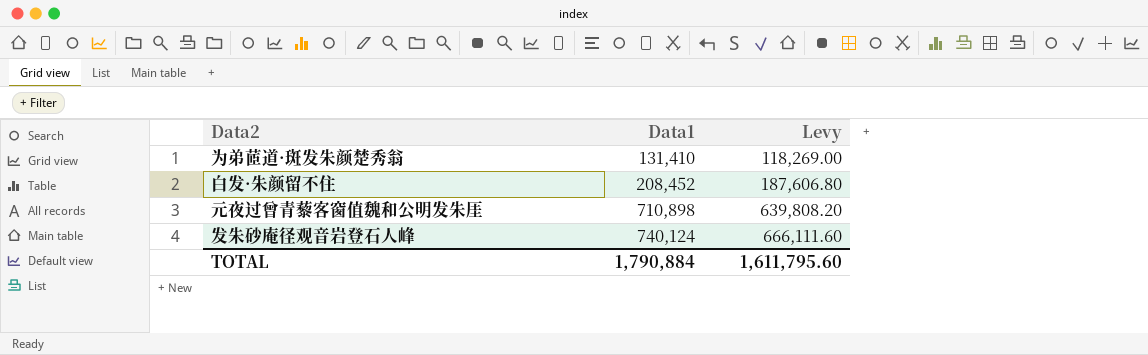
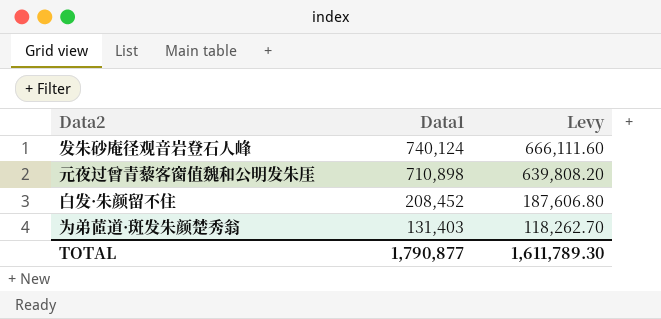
row order: Data1 ascending -> Data1 descending
为弟茝道·斑发朱颜楚秀翁 | Data1: 131,410 -> 131,403
为弟茝道·斑发朱颜楚秀翁 | Levy: 118,269.00 -> 118,262.70
TOTAL | Data1: 1,790,884 -> 1,790,877
TOTAL | Levy: 1,611,795.60 -> 1,611,789.30

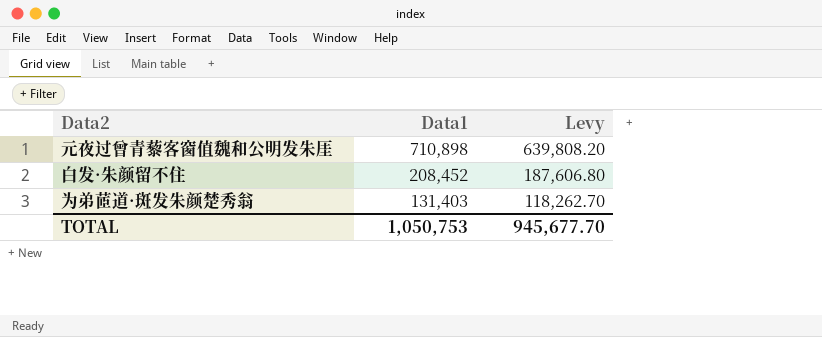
row 发朱砂庵径观音岩登石人峰: 740,124 | 666,111.60 -> none
TOTAL | Data1: 1,790,877 -> 1,050,753
TOTAL | Levy: 1,611,789.30 -> 945,677.70

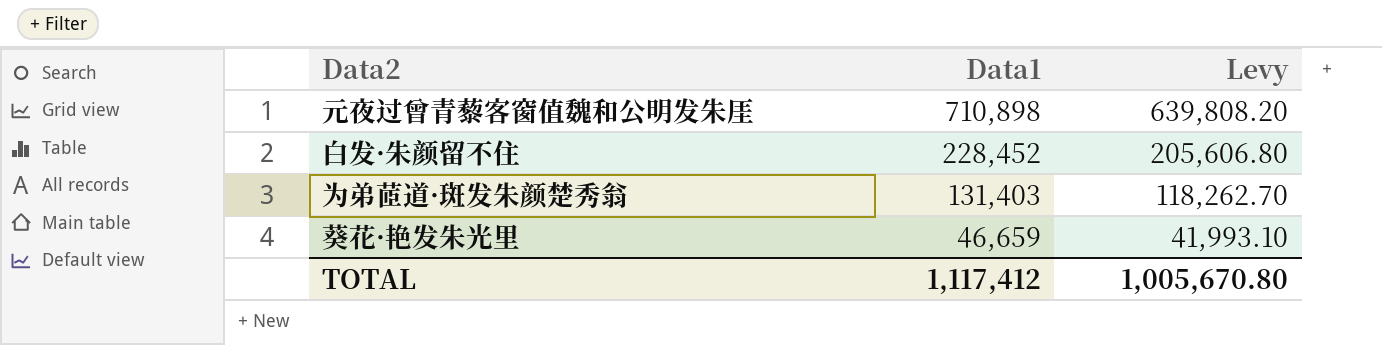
白发·朱颜留不住 | Data1: 208,452 -> 228,452
白发·朱颜留不住 | Levy: 187,606.80 -> 205,606.80
row 葵花·艳发朱光里: none -> 46,659 | 41,993.10
TOTAL | Data1: 1,050,753 -> 1,117,412
TOTAL | Levy: 945,677.70 -> 1,005,670.80

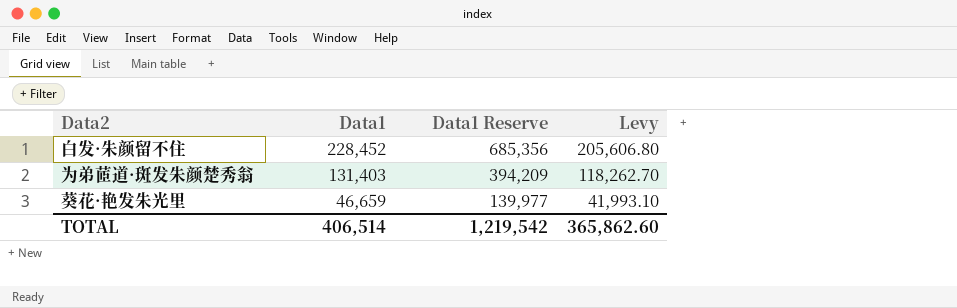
column Data1 Reserve | formula: none -> [Data1] * 3
row 元夜过曾青藜客窗值魏和公明发朱厓: 710,898 | 639,808.20 -> none
TOTAL | Data1: 1,117,412 -> 406,514
TOTAL | Levy: 1,005,670.80 -> 365,862.60

